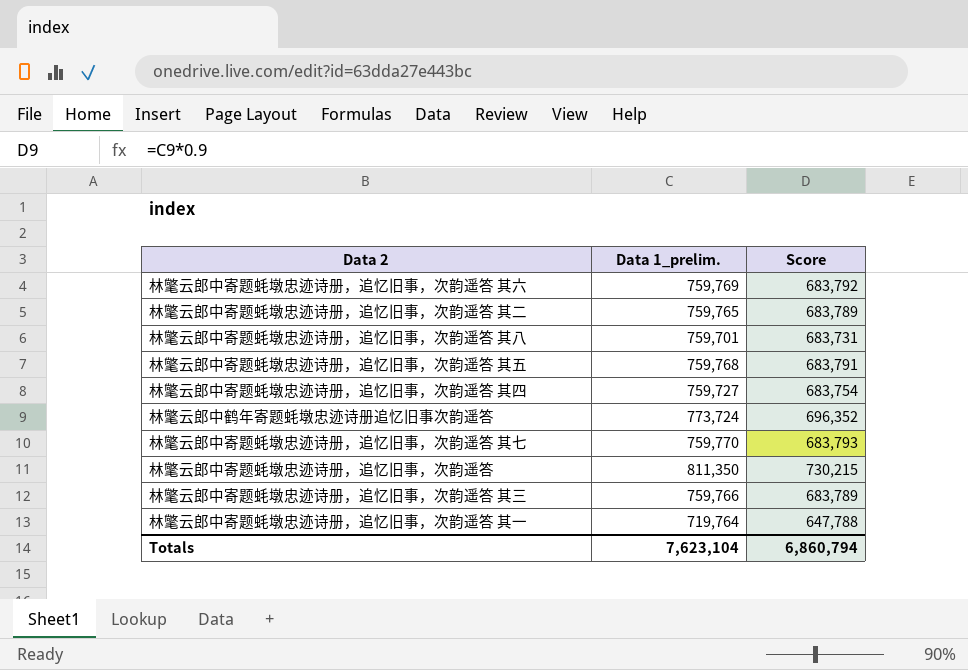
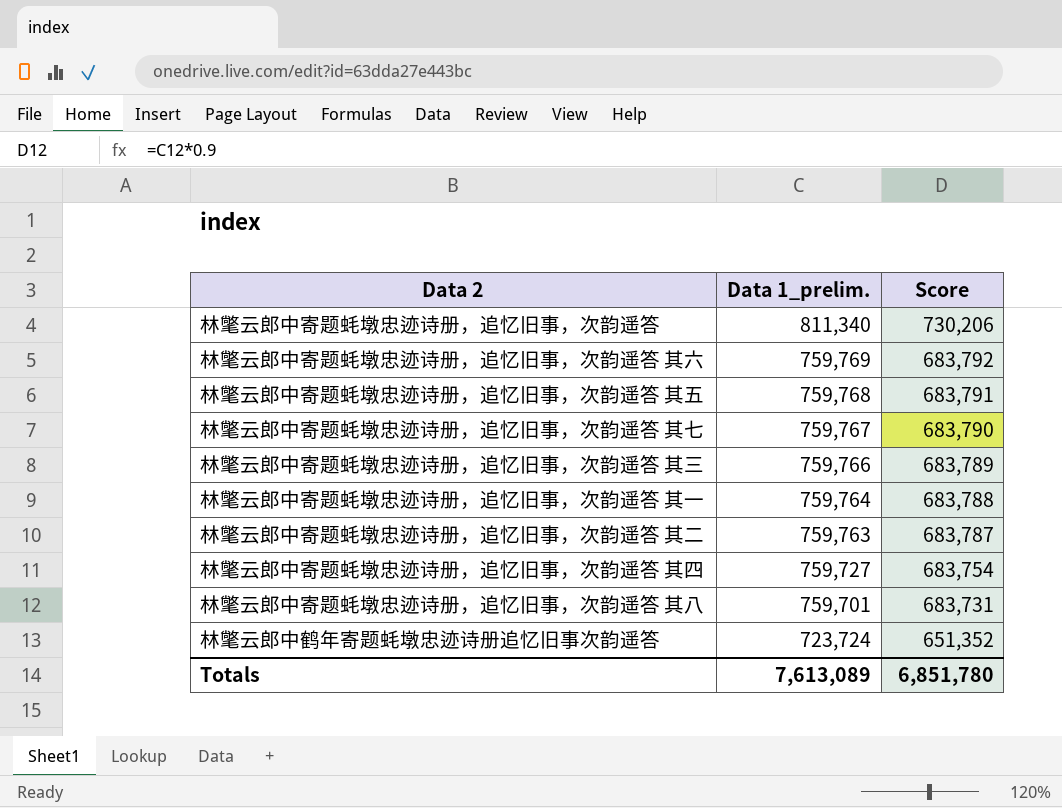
row order: none -> Data 1_prelim. descending
林氅云郎中寄题蚝墩忠迹诗册，追忆旧事，次韵遥答 | Data 1_prelim.: 811,350 -> 811,340
林氅云郎中寄题蚝墩忠迹诗册，追忆旧事，次韵遥答 | Score: 730,215 -> 730,206
林氅云郎中寄题蚝墩忠迹诗册，追忆旧事，次韵遥答 其七 | Data 1_prelim.: 759,770 -> 759,767
林氅云郎中寄题蚝墩忠迹诗册，追忆旧事，次韵遥答 其七 | Score: 683,793 -> 683,790
林氅云郎中寄题蚝墩忠迹诗册，追忆旧事，次韵遥答 其一 | Data 1_prelim.: 719,764 -> 759,764
林氅云郎中寄题蚝墩忠迹诗册，追忆旧事，次韵遥答 其一 | Score: 647,788 -> 683,788
林氅云郎中寄题蚝墩忠迹诗册，追忆旧事，次韵遥答 其二 | Data 1_prelim.: 759,765 -> 759,763
林氅云郎中寄题蚝墩忠迹诗册，追忆旧事，次韵遥答 其二 | Score: 683,789 -> 683,787
林氅云郎中鹤年寄题蚝墩忠迹诗册追忆旧事次韵遥答 | Data 1_prelim.: 773,724 -> 723,724
林氅云郎中鹤年寄题蚝墩忠迹诗册追忆旧事次韵遥答 | Score: 696,352 -> 651,352
Totals | Data 1_prelim.: 7,623,104 -> 7,613,089
Totals | Score: 6,860,794 -> 6,851,780

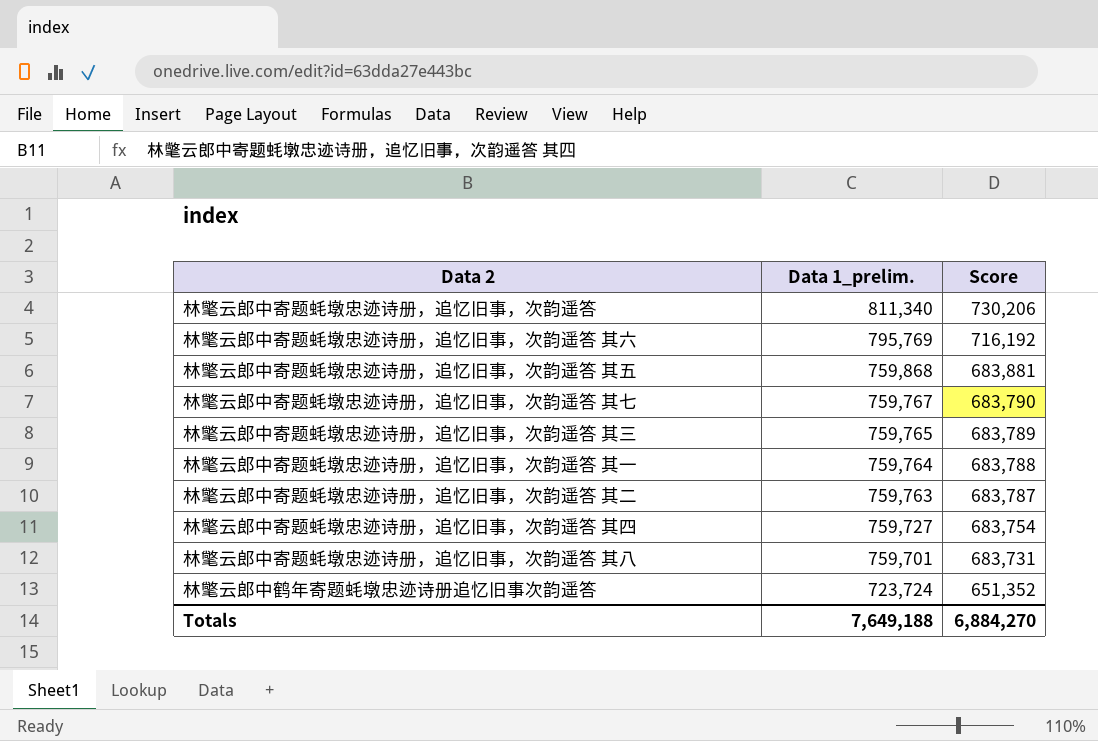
林氅云郎中寄题蚝墩忠迹诗册，追忆旧事，次韵遥答 其六 | Data 1_prelim.: 759,769 -> 795,769
林氅云郎中寄题蚝墩忠迹诗册，追忆旧事，次韵遥答 其六 | Score: 683,792 -> 716,192
林氅云郎中寄题蚝墩忠迹诗册，追忆旧事，次韵遥答 其五 | Data 1_prelim.: 759,768 -> 759,868
林氅云郎中寄题蚝墩忠迹诗册，追忆旧事，次韵遥答 其五 | Score: 683,791 -> 683,881
林氅云郎中寄题蚝墩忠迹诗册，追忆旧事，次韵遥答 其三 | Data 1_prelim.: 759,766 -> 759,765
Totals | Data 1_prelim.: 7,613,089 -> 7,649,188
Totals | Score: 6,851,780 -> 6,884,270

